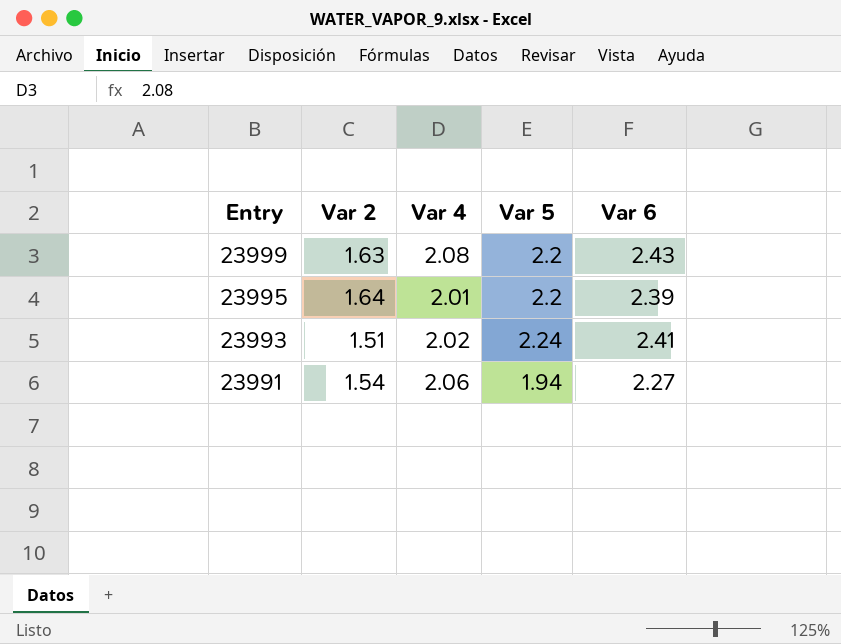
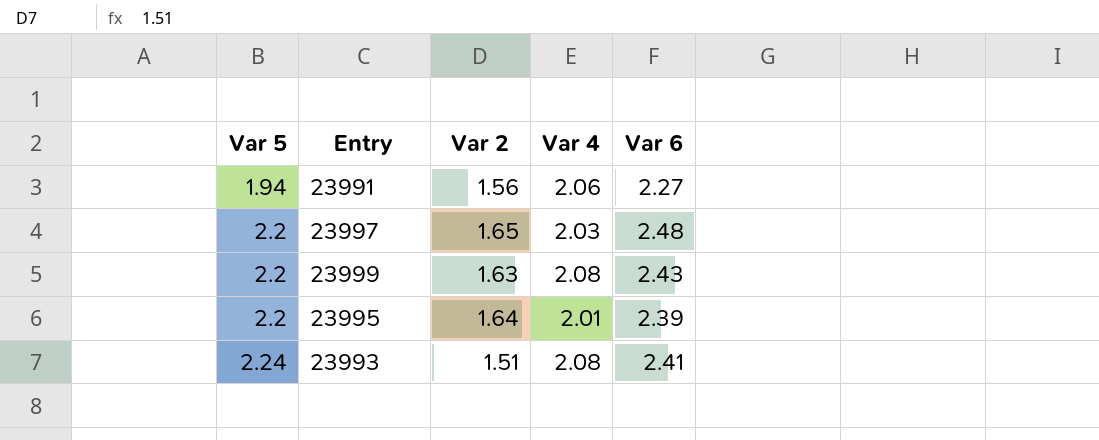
row order: Entry descending -> Var 5 ascending
column Var 5 | position: 4 -> 1
23991 | Var 2: 1.54 -> 1.56
row 23997: none -> 2.2 | 1.65 | 2.03 | 2.48
23993 | Var 4: 2.02 -> 2.08

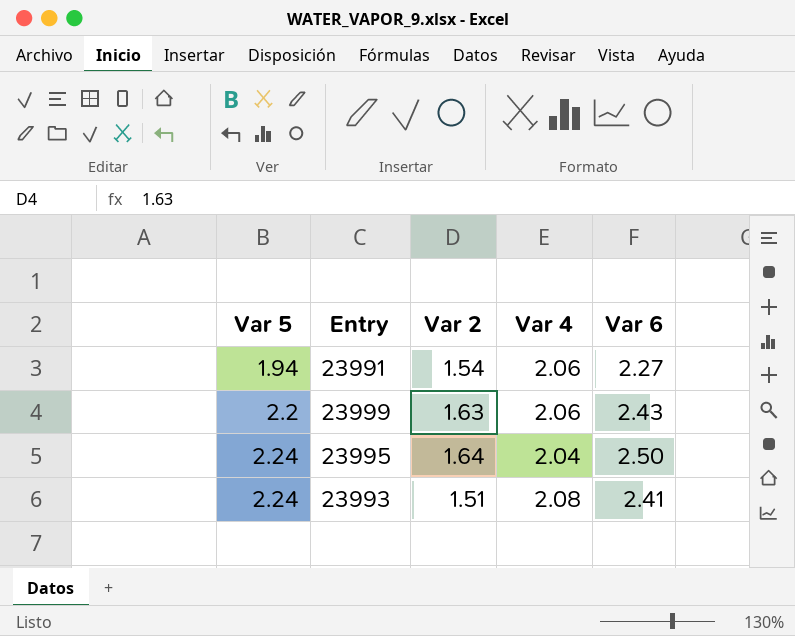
row 23997: 2.2 | 1.65 | 2.03 | 2.48 -> none
23991 | Var 2: 1.56 -> 1.54
23999 | Var 4: 2.08 -> 2.06
23995 | Var 5: 2.2 -> 2.24
23995 | Var 4: 2.01 -> 2.04
23995 | Var 6: 2.39 -> 2.50

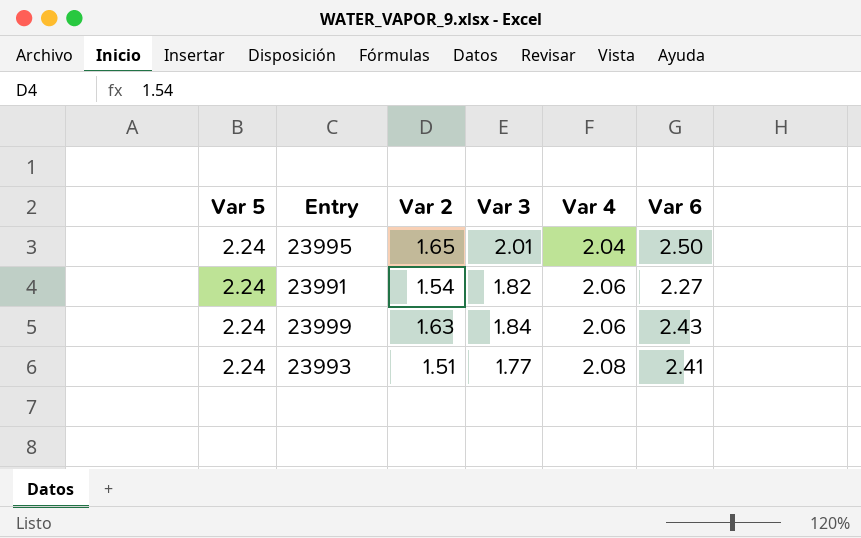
row order: Var 5 ascending -> Var 4 ascending
column Var 3 | position: none -> 4
23995 | Var 2: 1.64 -> 1.65
23991 | Var 5: 1.94 -> 2.24
23999 | Var 5: 2.2 -> 2.24

